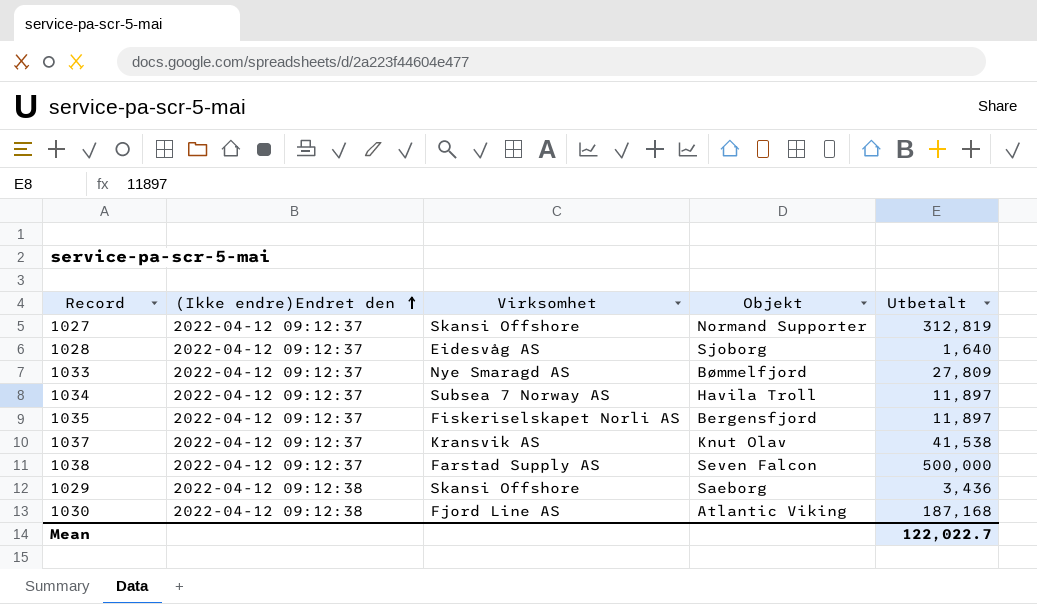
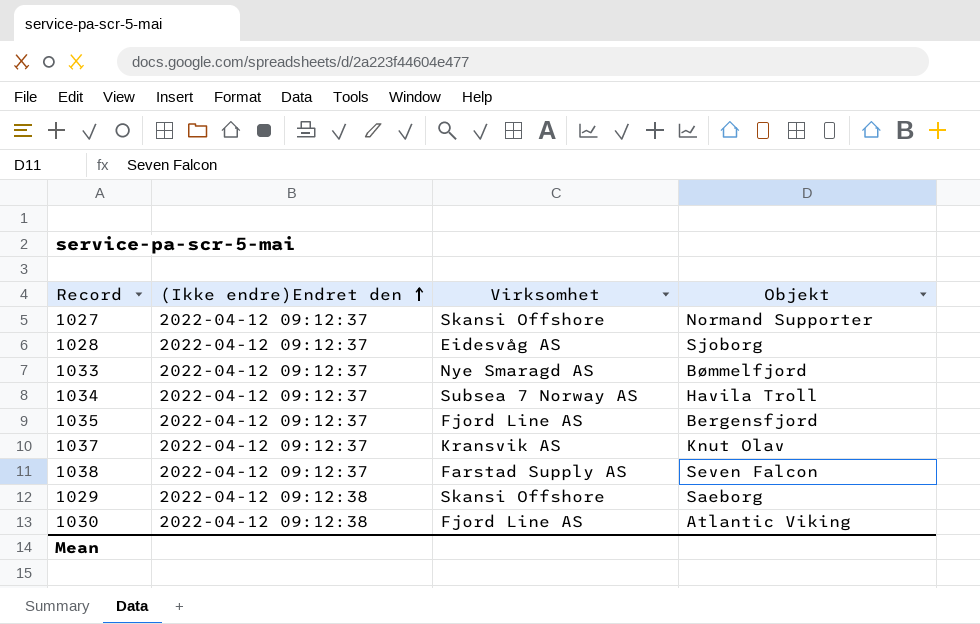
column Utbetalt | position: 5 -> none
1035 | Virksomhet: Fiskeriselskapet Norli AS -> Fjord Line AS

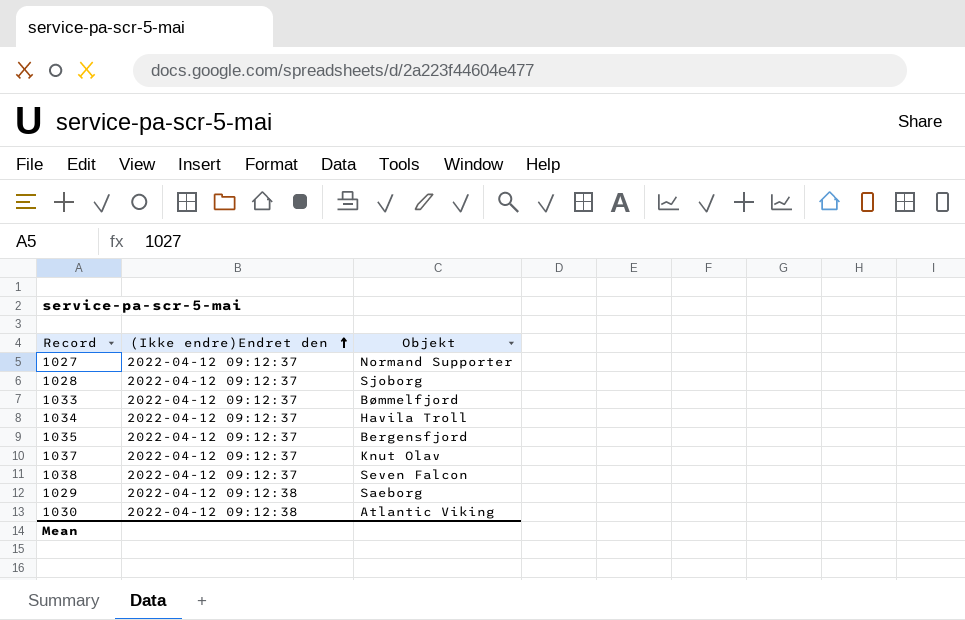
column Virksomhet | position: 3 -> none

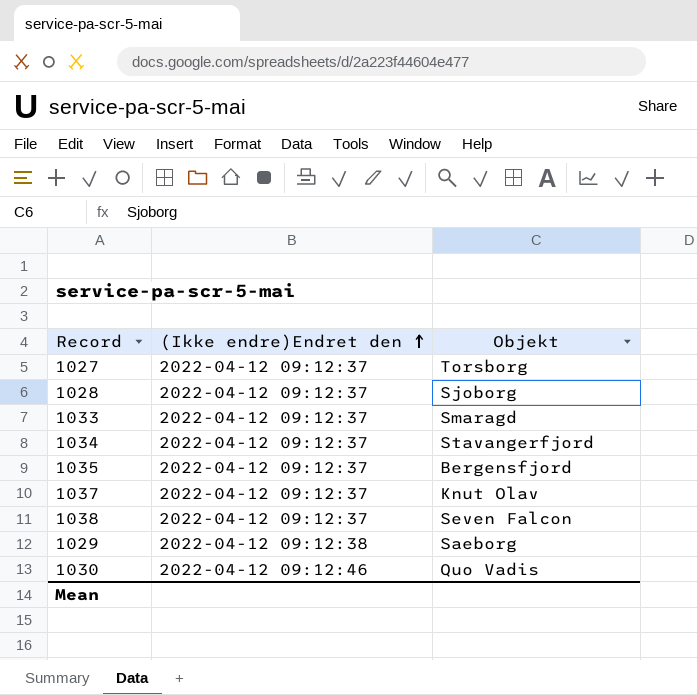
1027 | Objekt: Normand Supporter -> Torsborg
1033 | Objekt: Bømmelfjord -> Smaragd
1034 | Objekt: Havila Troll -> Stavangerfjord
1030 | (Ikke endre)Endret den: 2022-04-12 09:12:38 -> 2022-04-12 09:12:46
1030 | Objekt: Atlantic Viking -> Quo Vadis

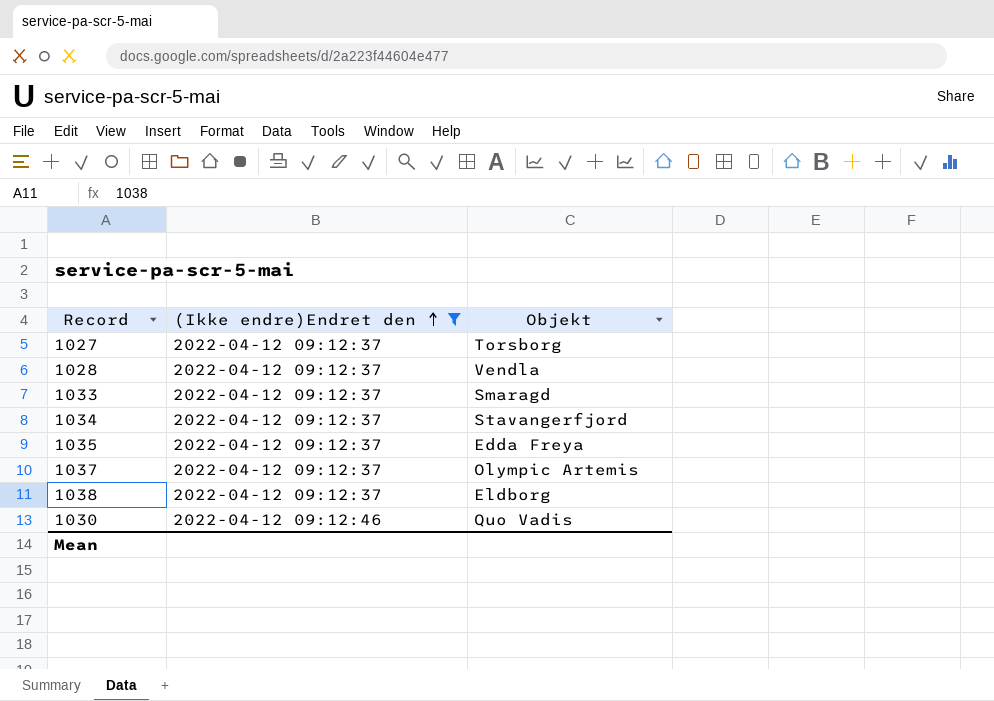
filter: none -> (Ikke endre)Endret den != 2022-04-12 09:12:38
1028 | Objekt: Sjoborg -> Vendla
1035 | Objekt: Bergensfjord -> Edda Freya
1037 | Objekt: Knut Olav -> Olympic Artemis
1038 | Objekt: Seven Falcon -> Eldborg

